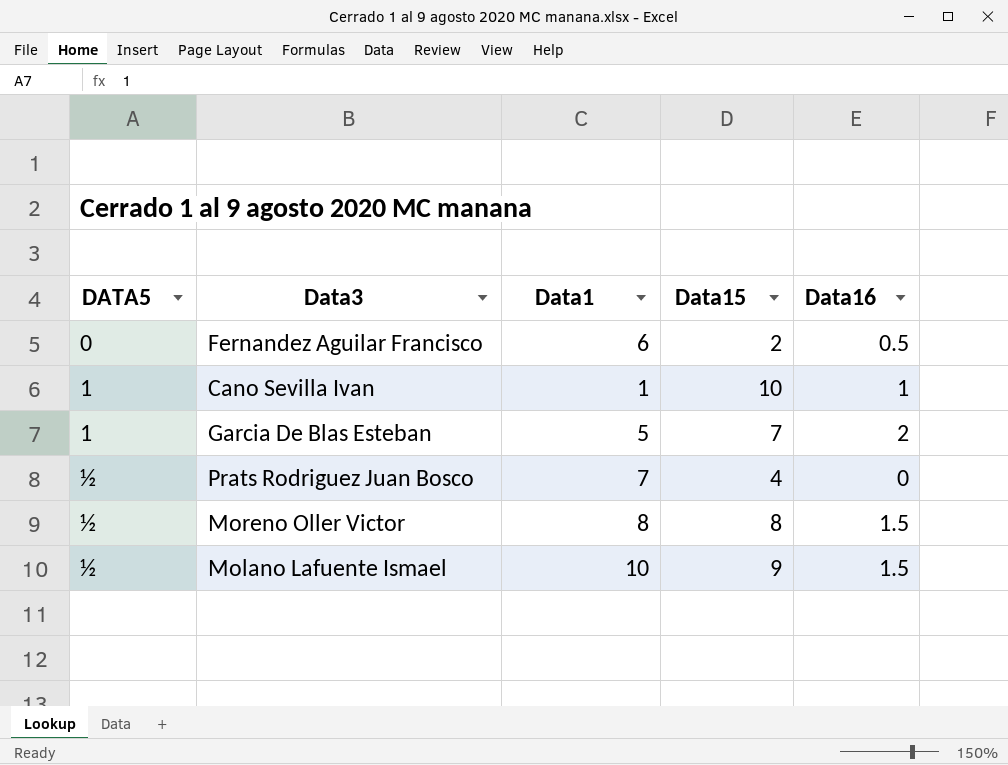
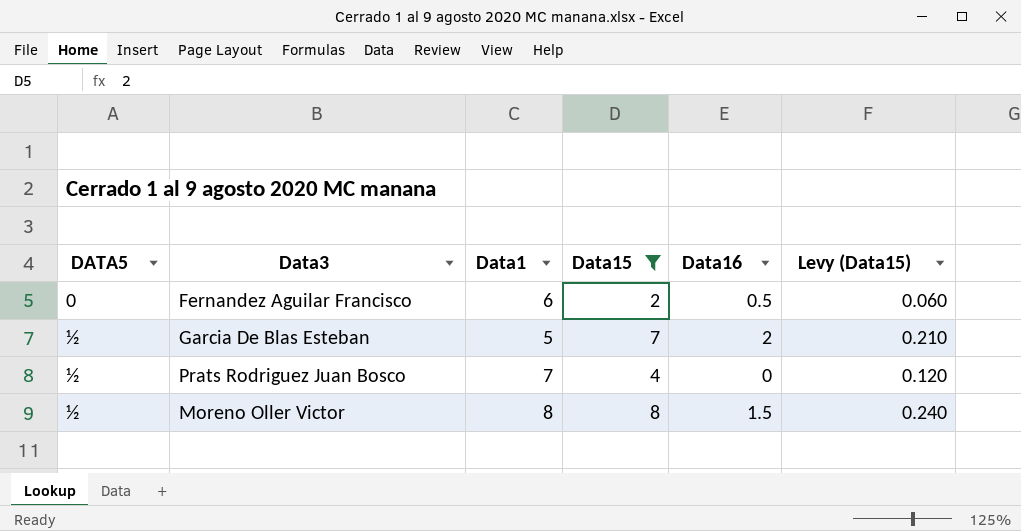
filter: none -> Data15 <= 8
column Levy (Data15) | formula: none -> [Data15] * 0.03
Garcia De Blas Esteban | DATA5: 1 -> ½

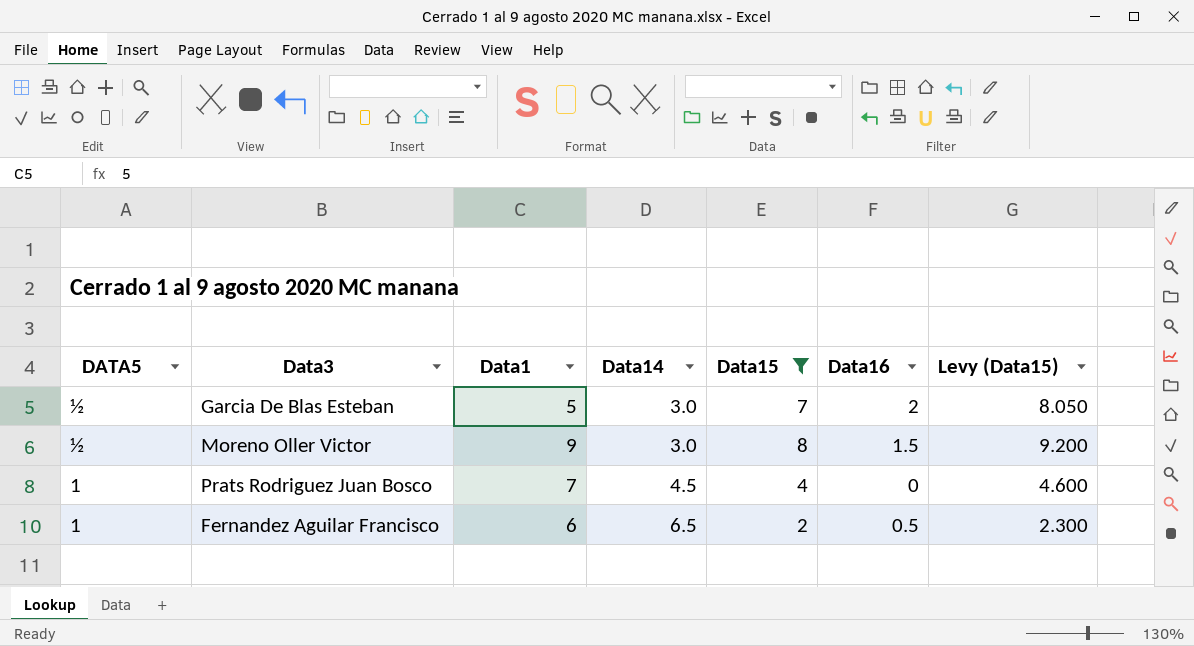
row order: DATA5 ascending -> DATA5 descending
column Data14 | position: none -> 4
column Levy (Data15) | formula: [Data15] * 0.03 -> [Data15] * 1.15
Moreno Oller Victor | Data1: 8 -> 9
Prats Rodriguez Juan Bosco | DATA5: ½ -> 1
Fernandez Aguilar Francisco | DATA5: 0 -> 1

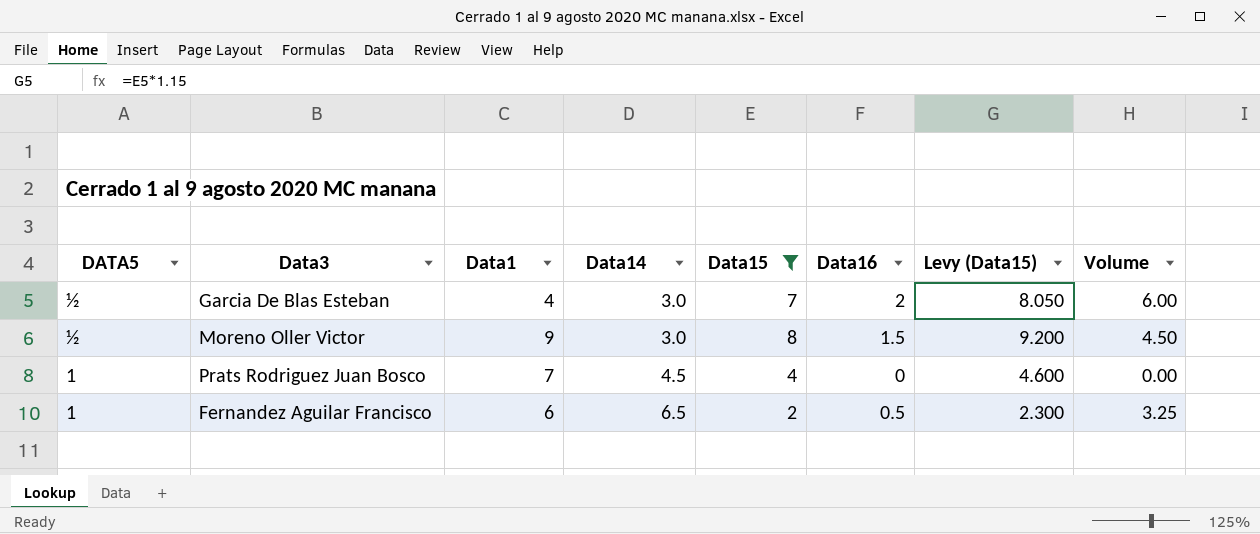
column Volume | formula: none -> [Data14] * [Data16]
Garcia De Blas Esteban | Data1: 5 -> 4

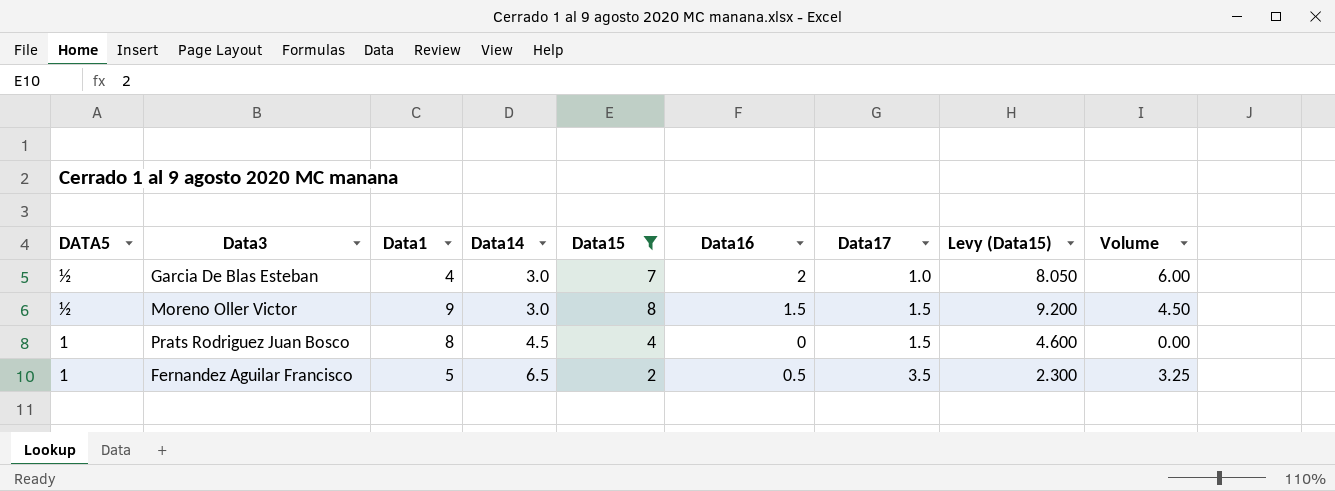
column Data17 | position: none -> 7
Prats Rodriguez Juan Bosco | Data1: 7 -> 8
Fernandez Aguilar Francisco | Data1: 6 -> 5

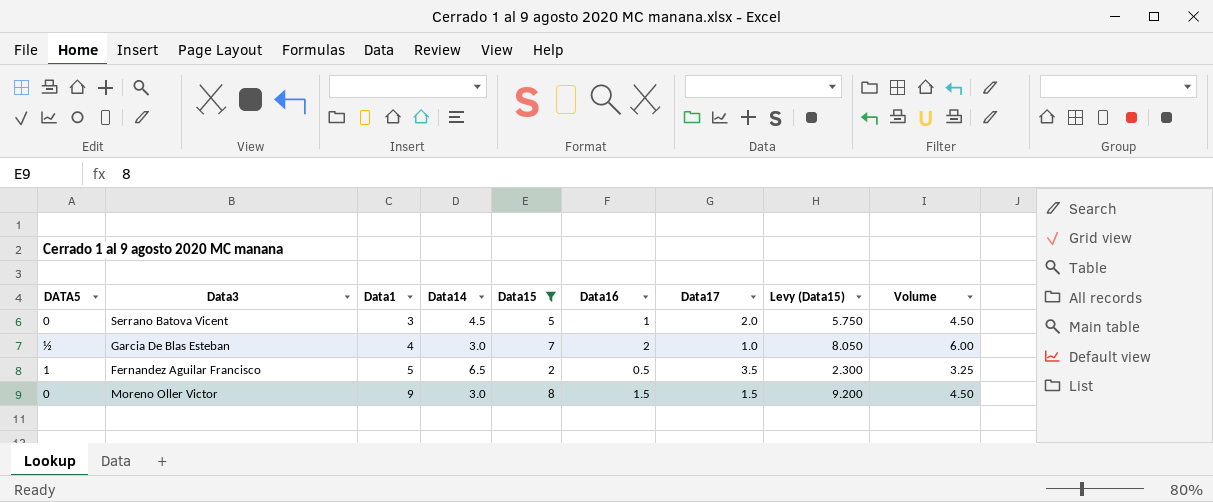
row order: DATA5 descending -> Data1 ascending
row Prats Rodriguez Juan Bosco: 1 | 8 | 4.5 | 4 | 0 | 1.5 | 4.600 | 0.00 -> none
row Serrano Batova Vicent: none -> 0 | 3 | 4.5 | 5 | 1 | 2.0 | 5.750 | 4.50
Moreno Oller Victor | DATA5: ½ -> 0

